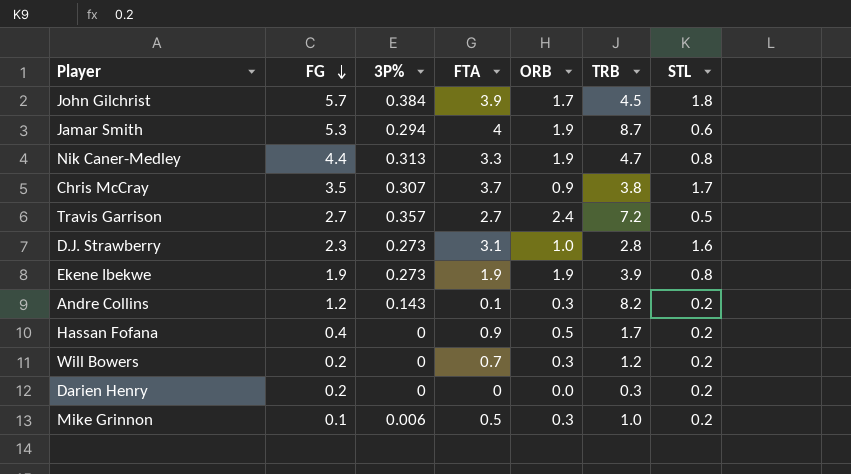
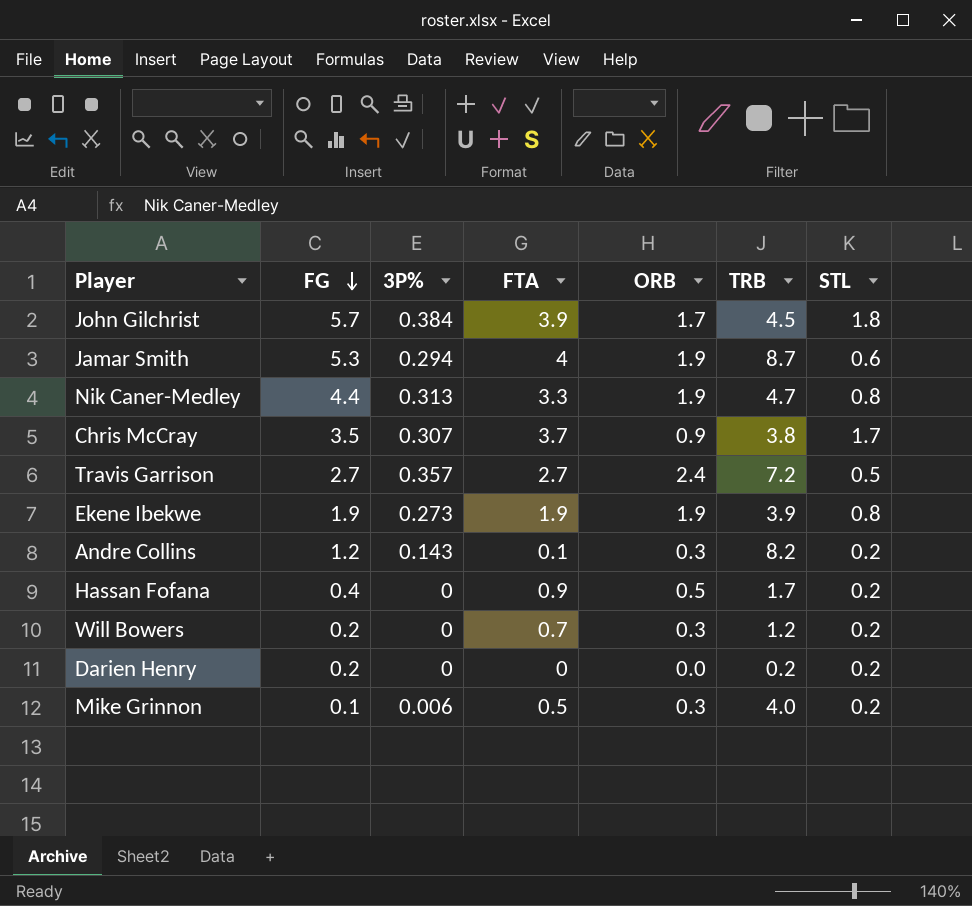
row D.J. Strawberry: 2.3 | 0.273 | 3.1 | 1.0 | 2.8 | 1.6 -> none
Darien Henry | TRB: 0.3 -> 0.2
Mike Grinnon | TRB: 1.0 -> 4.0

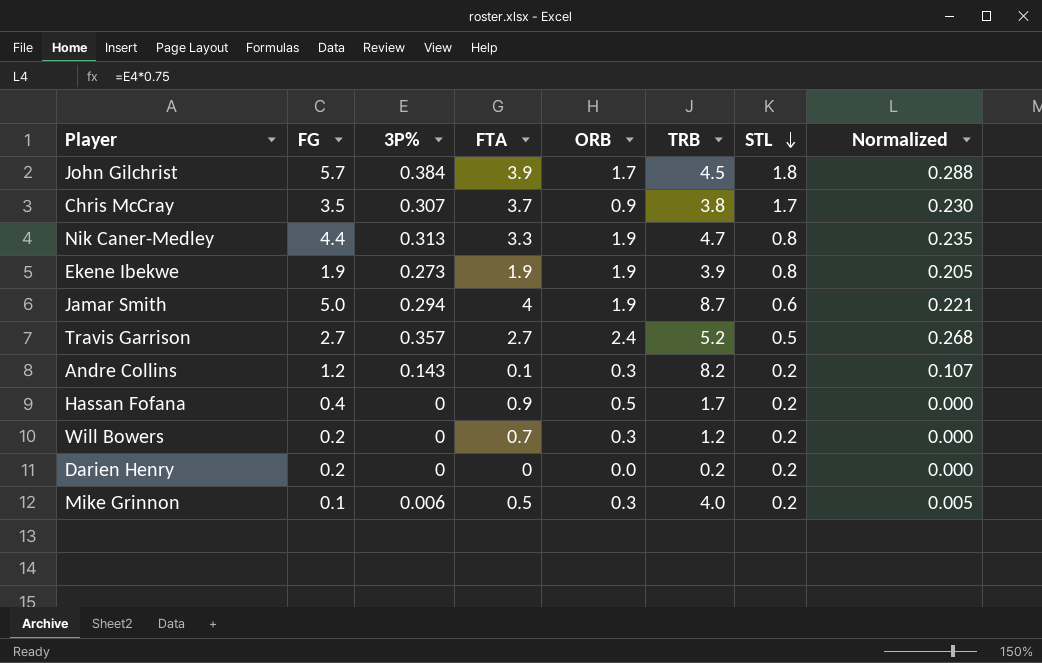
row order: FG descending -> STL descending
column Normalized | formula: none -> [3P%] * 0.75
Jamar Smith | FG: 5.3 -> 5.0
Travis Garrison | TRB: 7.2 -> 5.2

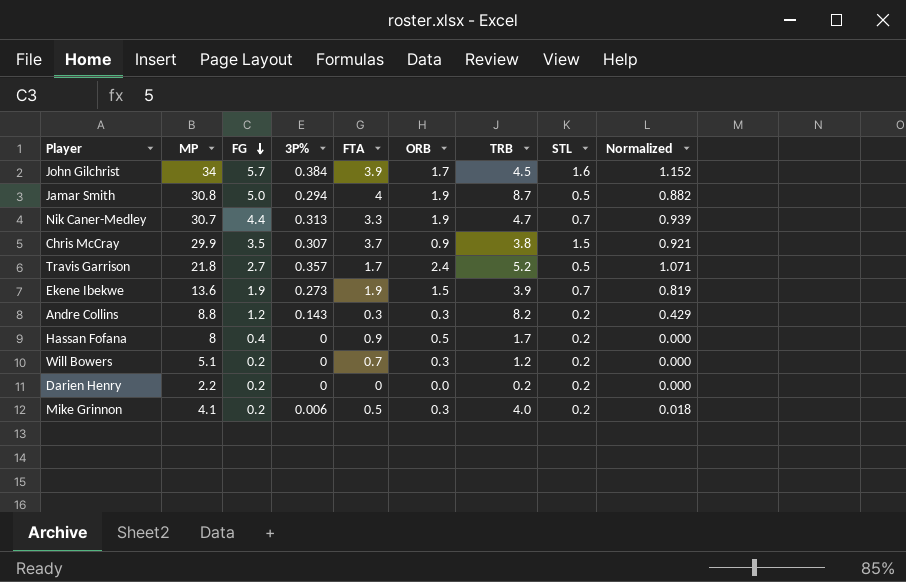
row order: STL descending -> FG descending
column MP | position: none -> 2
column Normalized | formula: [3P%] * 0.75 -> [3P%] * 3
John Gilchrist | STL: 1.8 -> 1.6
Jamar Smith | STL: 0.6 -> 0.5
Nik Caner-Medley | STL: 0.8 -> 0.7
Chris McCray | STL: 1.7 -> 1.5
Travis Garrison | FTA: 2.7 -> 1.7
Ekene Ibekwe | ORB: 1.9 -> 1.5
Ekene Ibekwe | STL: 0.8 -> 0.7
Andre Collins | FTA: 0.1 -> 0.3
Mike Grinnon | FG: 0.1 -> 0.2

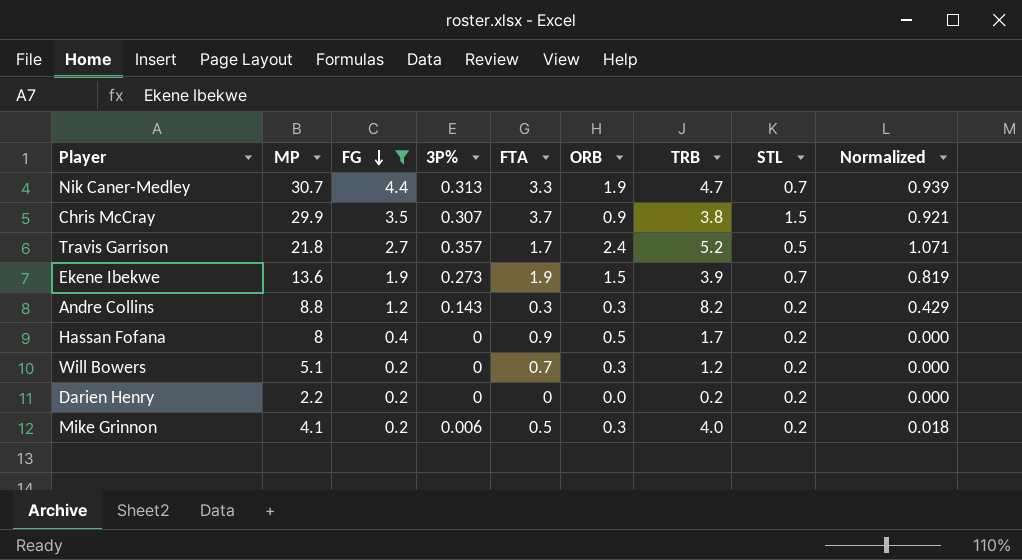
filter: none -> FG <= 4.4

